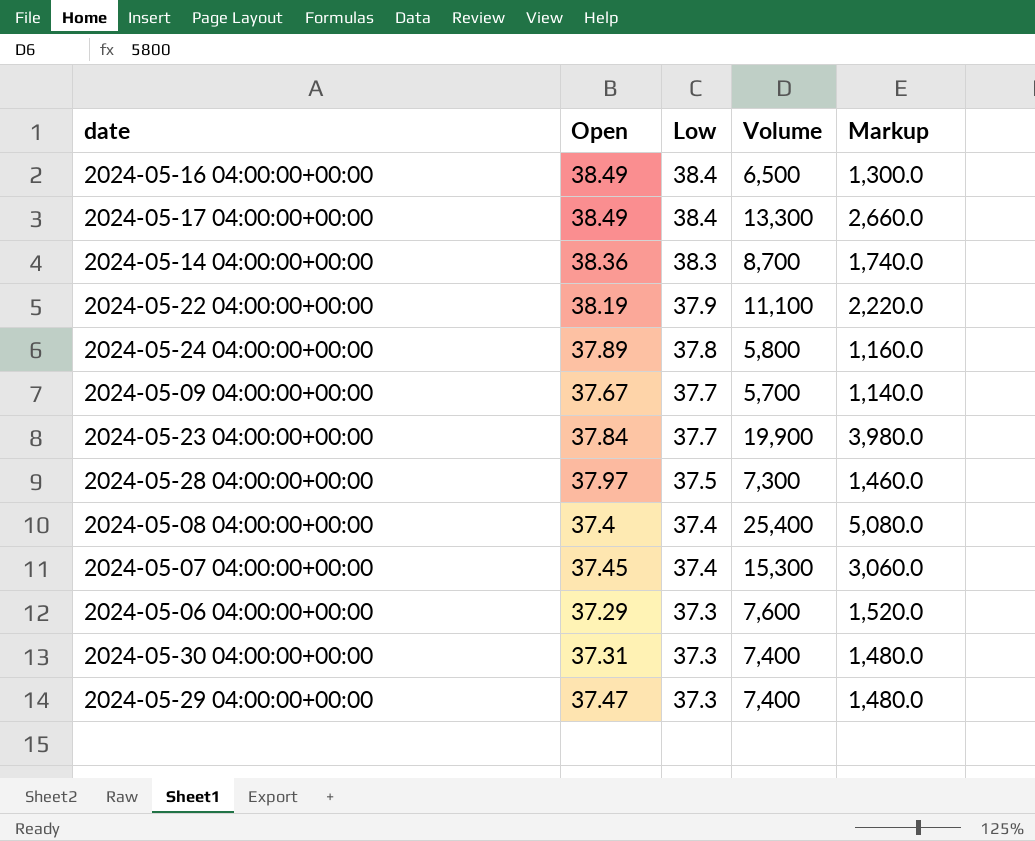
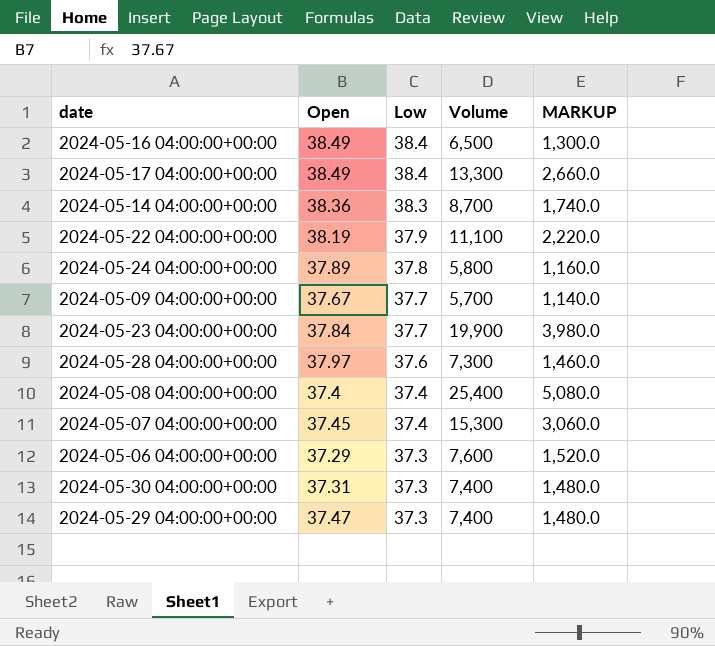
column name: Markup -> MARKUP
2024-05-28 04:00:00+00:00 | Low: 37.5 -> 37.6

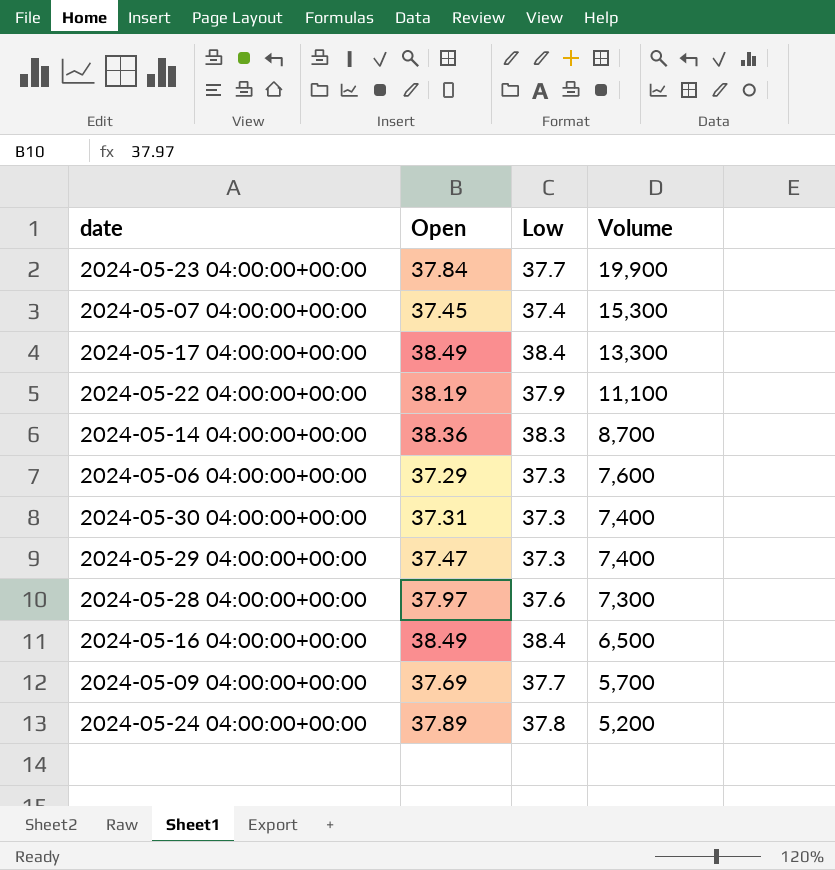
row order: Low descending -> Volume descending
column MARKUP | formula: [Volume] * 0.2 -> none
row 2024-05-08 04:00:00+00:00: 37.4 | 37.4 | 25,400 | 5,080.0 -> none
2024-05-09 04:00:00+00:00 | Open: 37.67 -> 37.69
2024-05-24 04:00:00+00:00 | Volume: 5,800 -> 5,200

